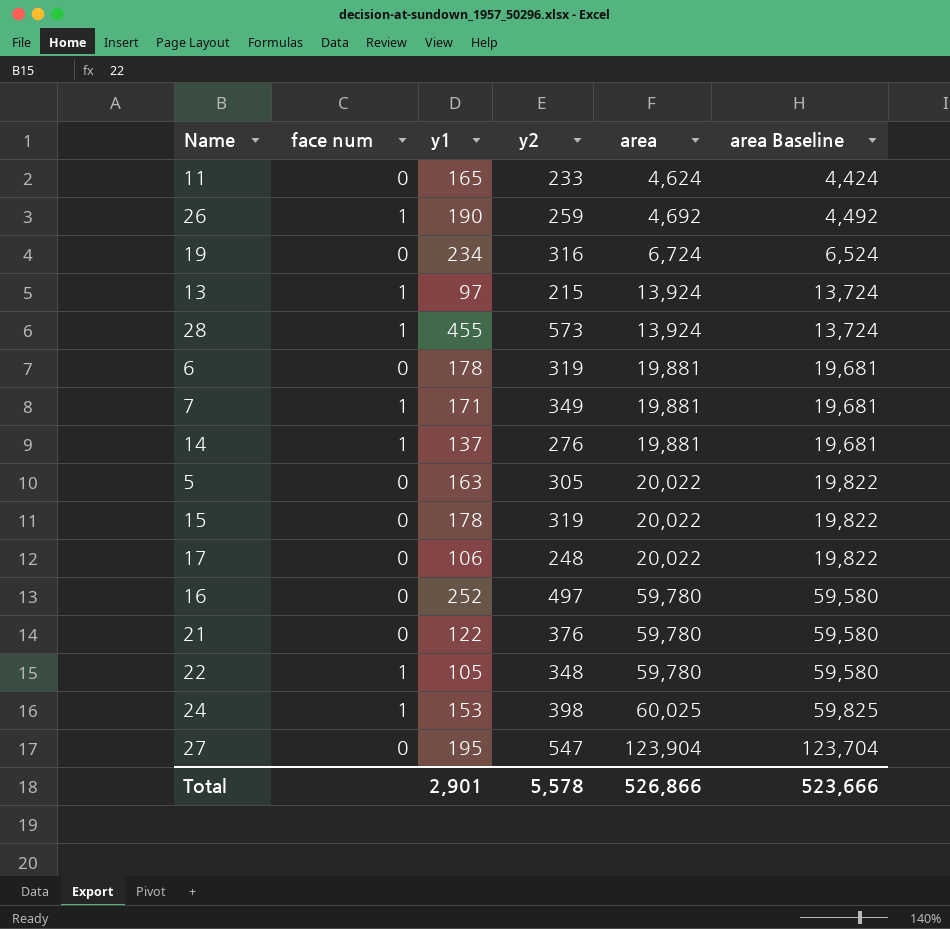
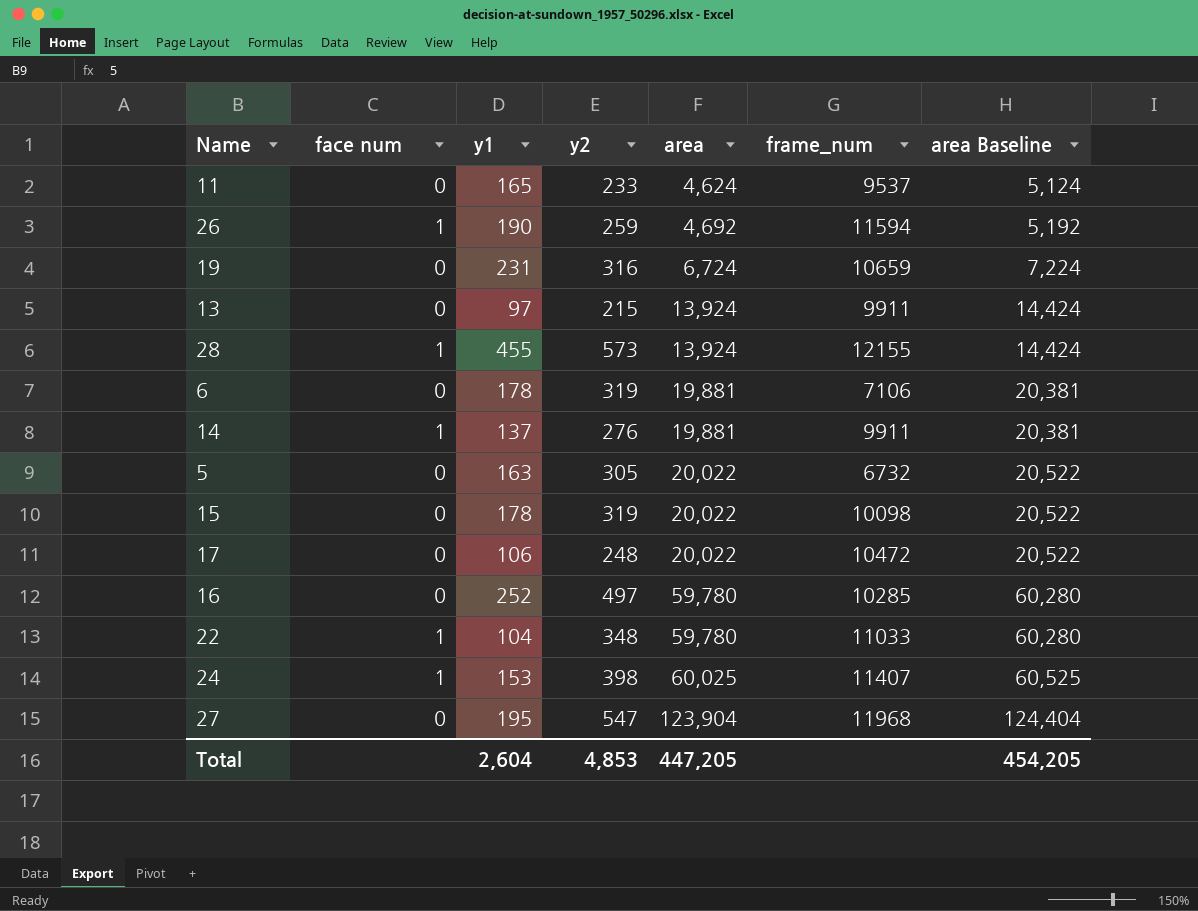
column frame_num | position: none -> 6
column area Baseline | formula: [area] - 200 -> [area] + 500
row 7: 1 | 171 | 349 | 19,881 | 19,681 -> none
row 21: 0 | 122 | 376 | 59,780 | 59,580 -> none
19 | y1: 234 -> 231
13 | face num: 1 -> 0
22 | y1: 105 -> 104
Total | y1: 2,901 -> 2,604
Total | y2: 5,578 -> 4,853
Total | area: 526,866 -> 447,205
Total | area Baseline: 523,666 -> 454,205

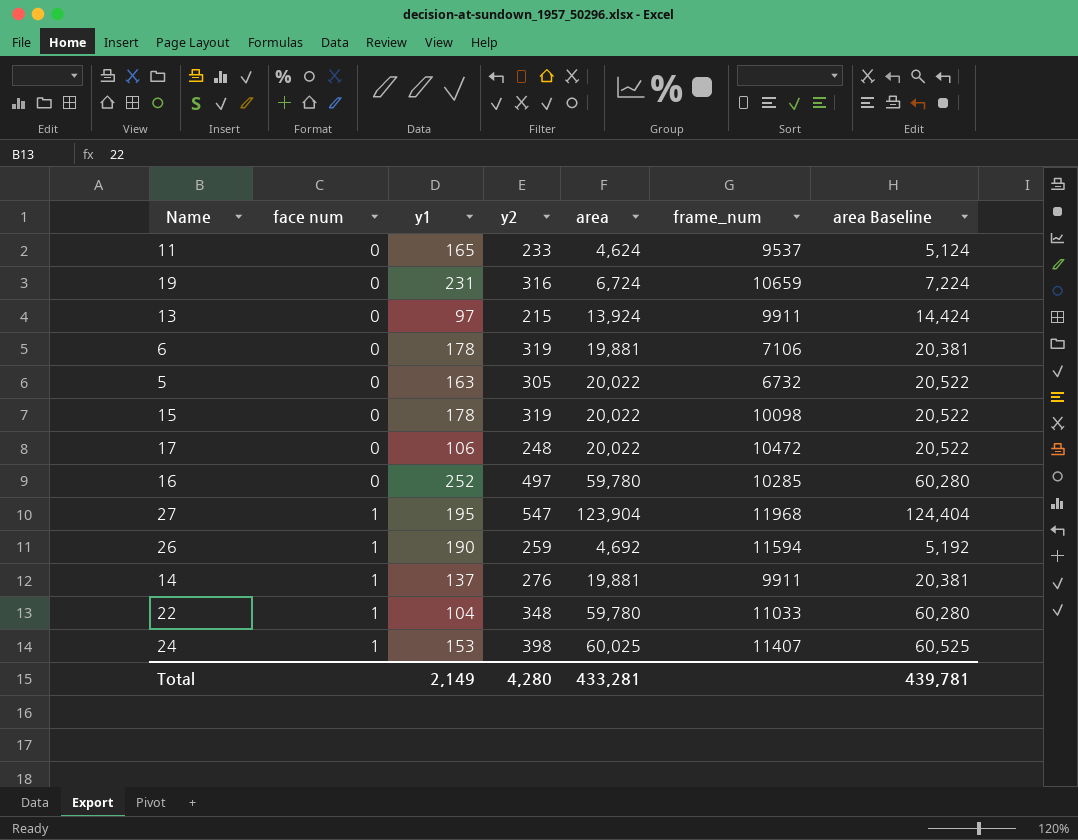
row order: area ascending -> face num ascending
row 28: 1 | 455 | 573 | 13,924 | 12155 | 14,424 -> none
27 | face num: 0 -> 1
Total | y1: 2,604 -> 2,149
Total | y2: 4,853 -> 4,280
Total | area: 447,205 -> 433,281
Total | area Baseline: 454,205 -> 439,781

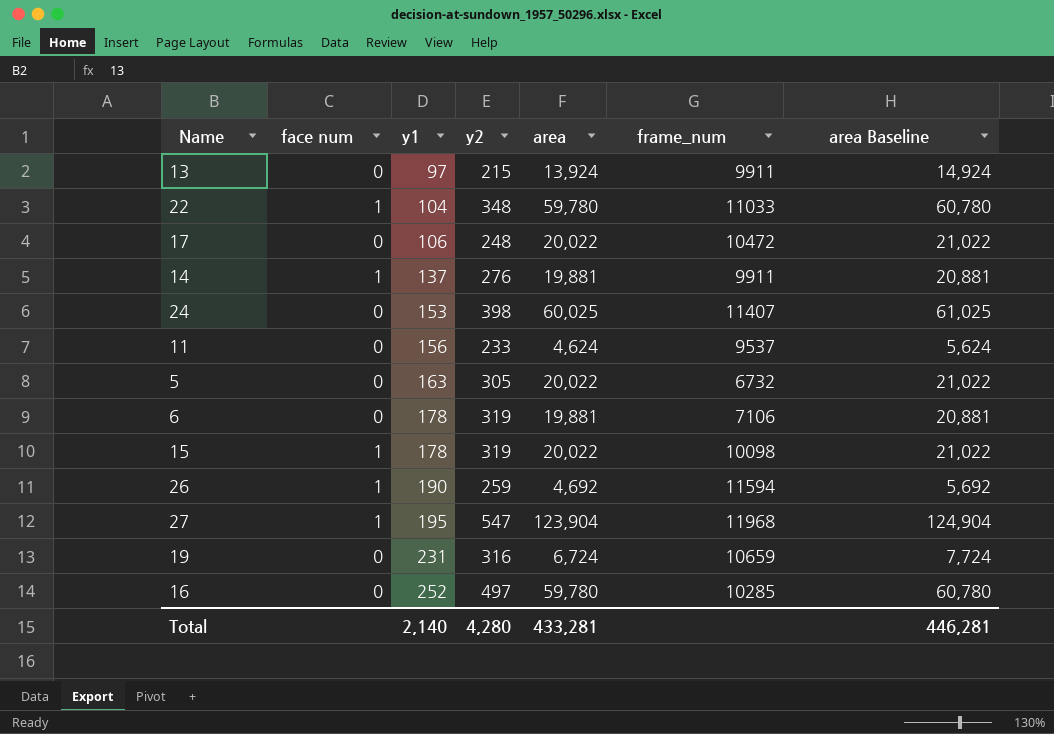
row order: face num ascending -> y1 ascending
column area Baseline | formula: [area] + 500 -> [area] + 1000
24 | face num: 1 -> 0
11 | y1: 165 -> 156
15 | face num: 0 -> 1
Total | y1: 2,149 -> 2,140
Total | area Baseline: 439,781 -> 446,281

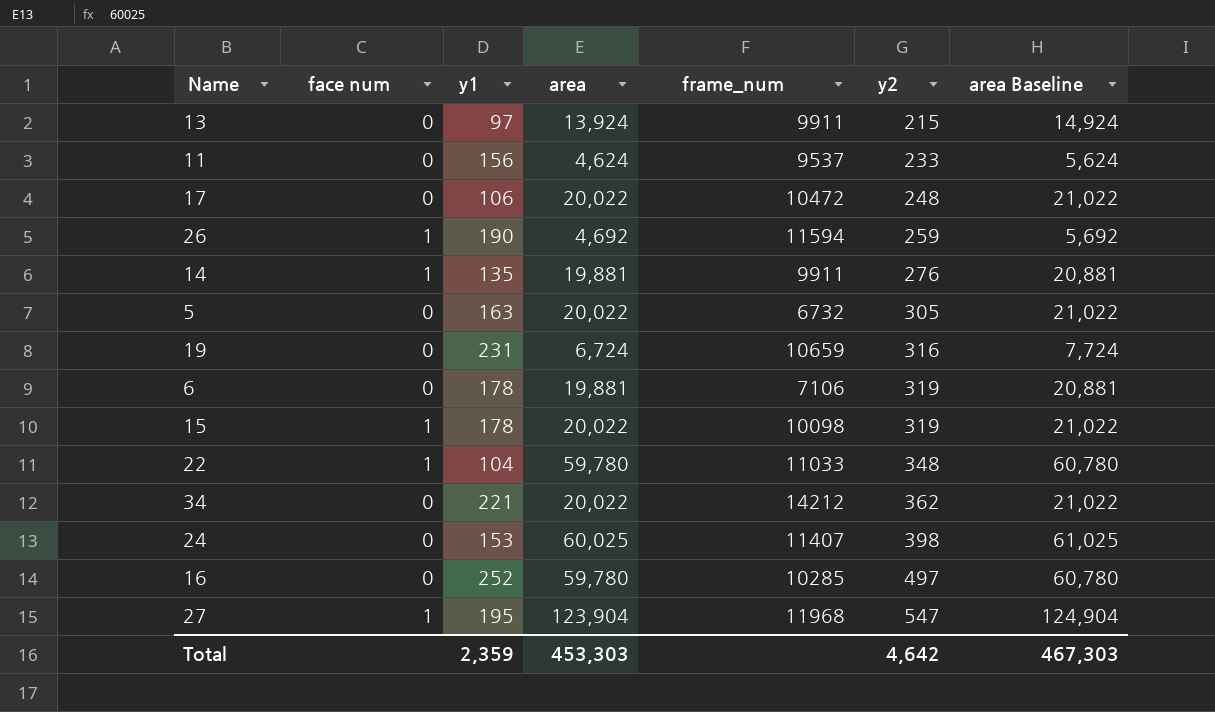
row order: y1 ascending -> y2 ascending
column y2 | position: 4 -> 6
14 | y1: 137 -> 135
row 34: none -> 0 | 221 | 20,022 | 14212 | 362 | 21,022
Total | y1: 2,140 -> 2,359
Total | area: 433,281 -> 453,303
Total | y2: 4,280 -> 4,642
Total | area Baseline: 446,281 -> 467,303

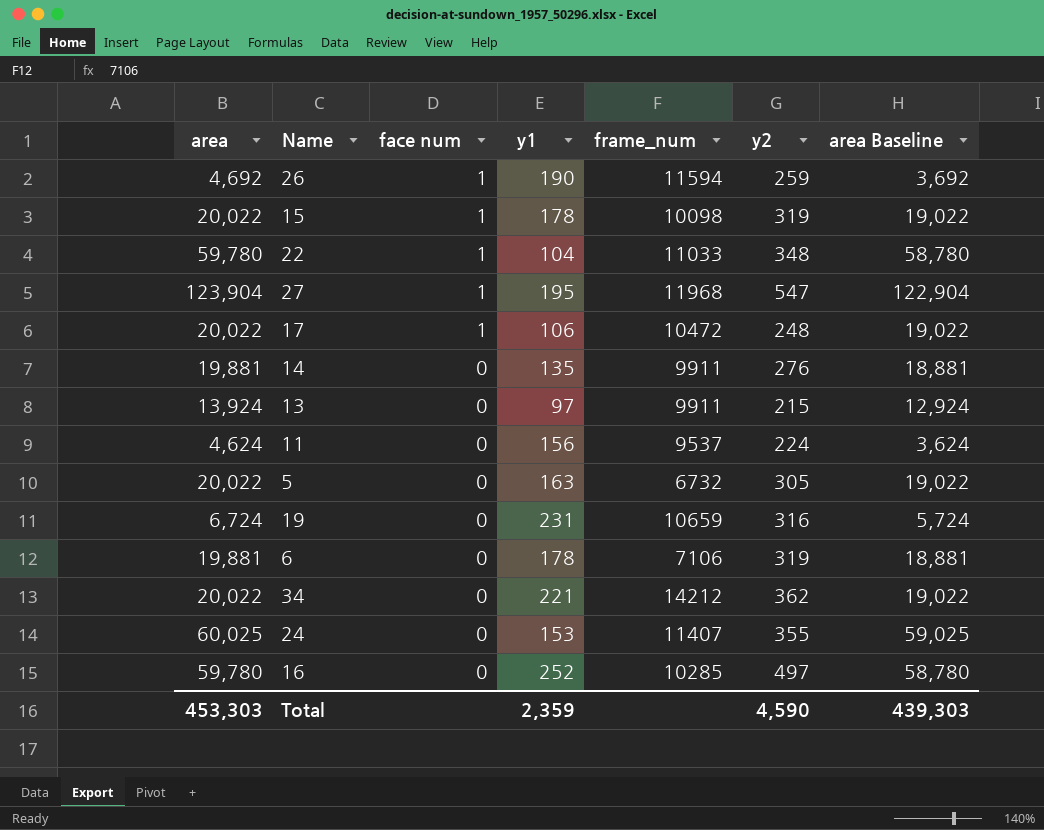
row order: y2 ascending -> face num descending
column area | position: 4 -> 1
column area Baseline | formula: [area] + 1000 -> [area] - 1000
17 | face num: 0 -> 1
14 | face num: 1 -> 0
11 | y2: 233 -> 224
24 | y2: 398 -> 355
Total | y2: 4,642 -> 4,590
Total | area Baseline: 467,303 -> 439,303

